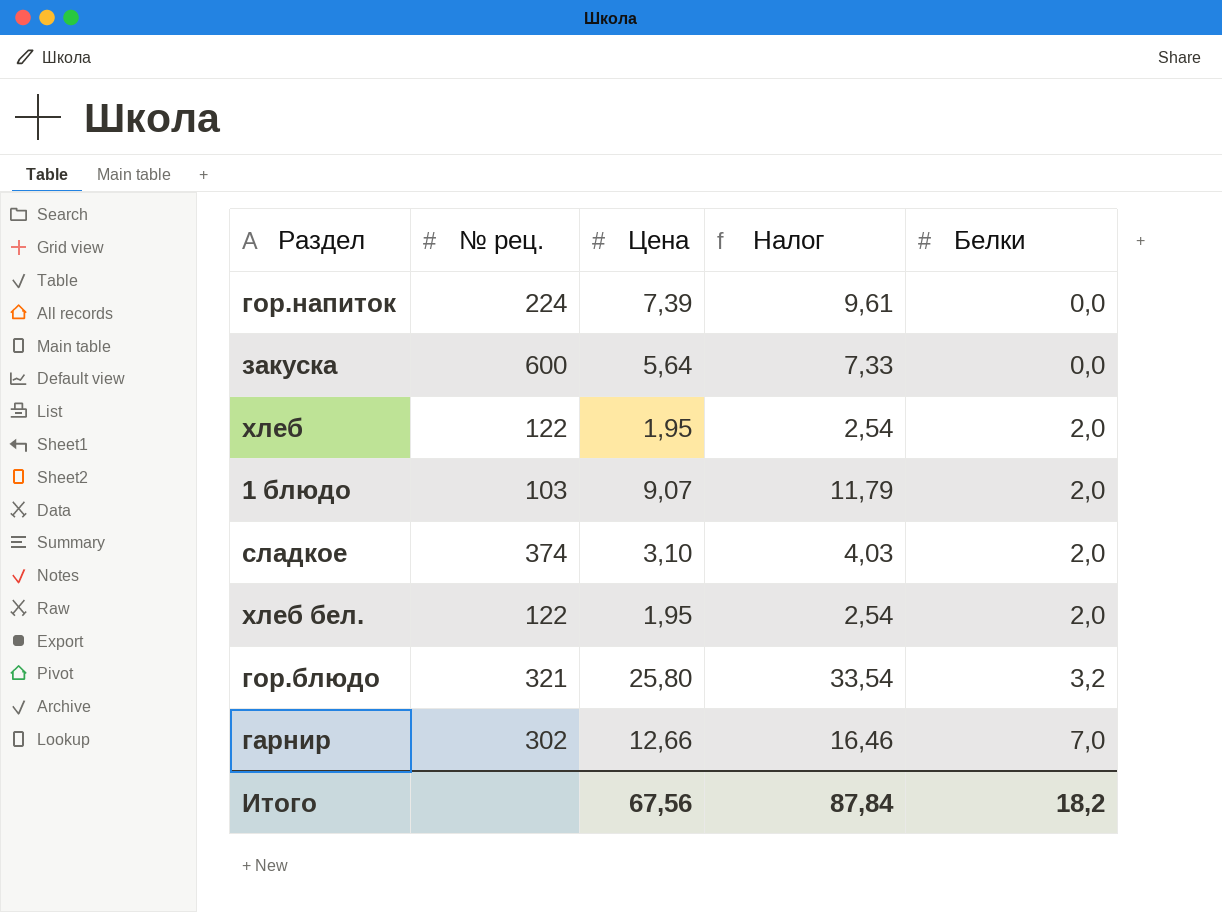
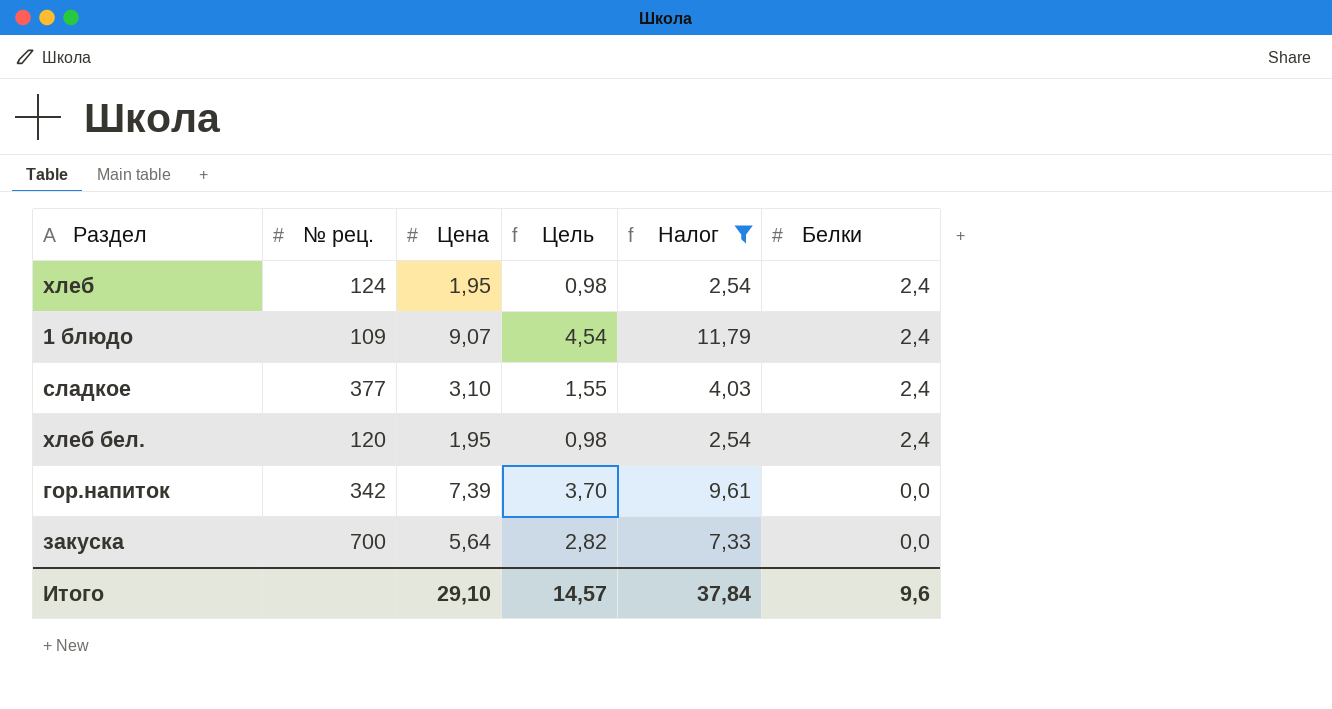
filter: none -> Налог <= 11,79
row order: Белки ascending -> Белки descending
column Цель | formula: none -> [Цена] * 0,5
хлеб | № рец.: 122 -> 124
хлеб | Белки: 2,0 -> 2,4
1 блюдо | № рец.: 103 -> 109
1 блюдо | Белки: 2,0 -> 2,4
сладкое | № рец.: 374 -> 377
сладкое | Белки: 2,0 -> 2,4
хлеб бел. | № рец.: 122 -> 120
хлеб бел. | Белки: 2,0 -> 2,4
гор.напиток | № рец.: 224 -> 342
закуска | № рец.: 600 -> 700
Итого | Цена: 67,56 -> 29,10
Итого | Налог: 87,84 -> 37,84
Итого | Белки: 18,2 -> 9,6

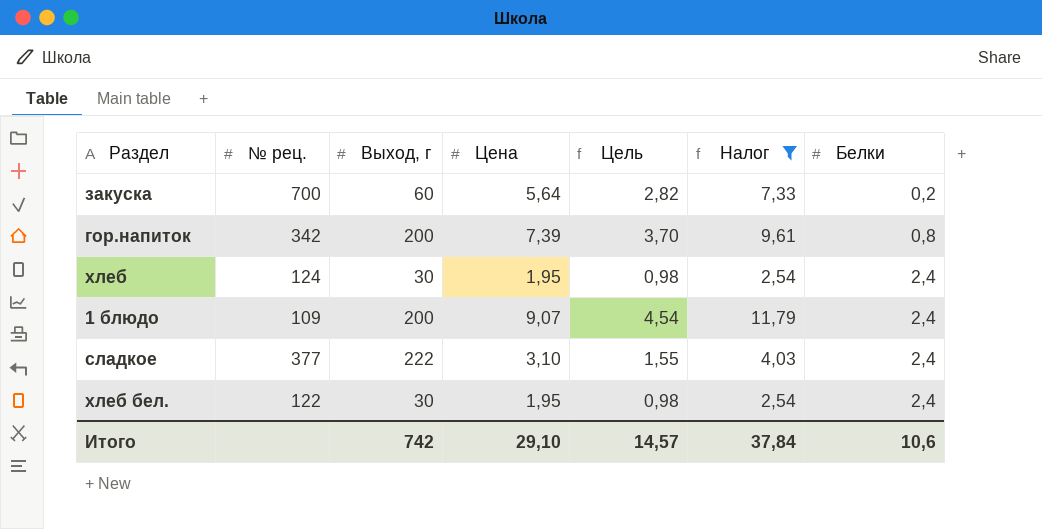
row order: Белки descending -> Белки ascending
column Выход, г | position: none -> 3
закуска | Белки: 0,0 -> 0,2
гор.напиток | Белки: 0,0 -> 0,8
хлеб бел. | № рец.: 120 -> 122
Итого | Белки: 9,6 -> 10,6

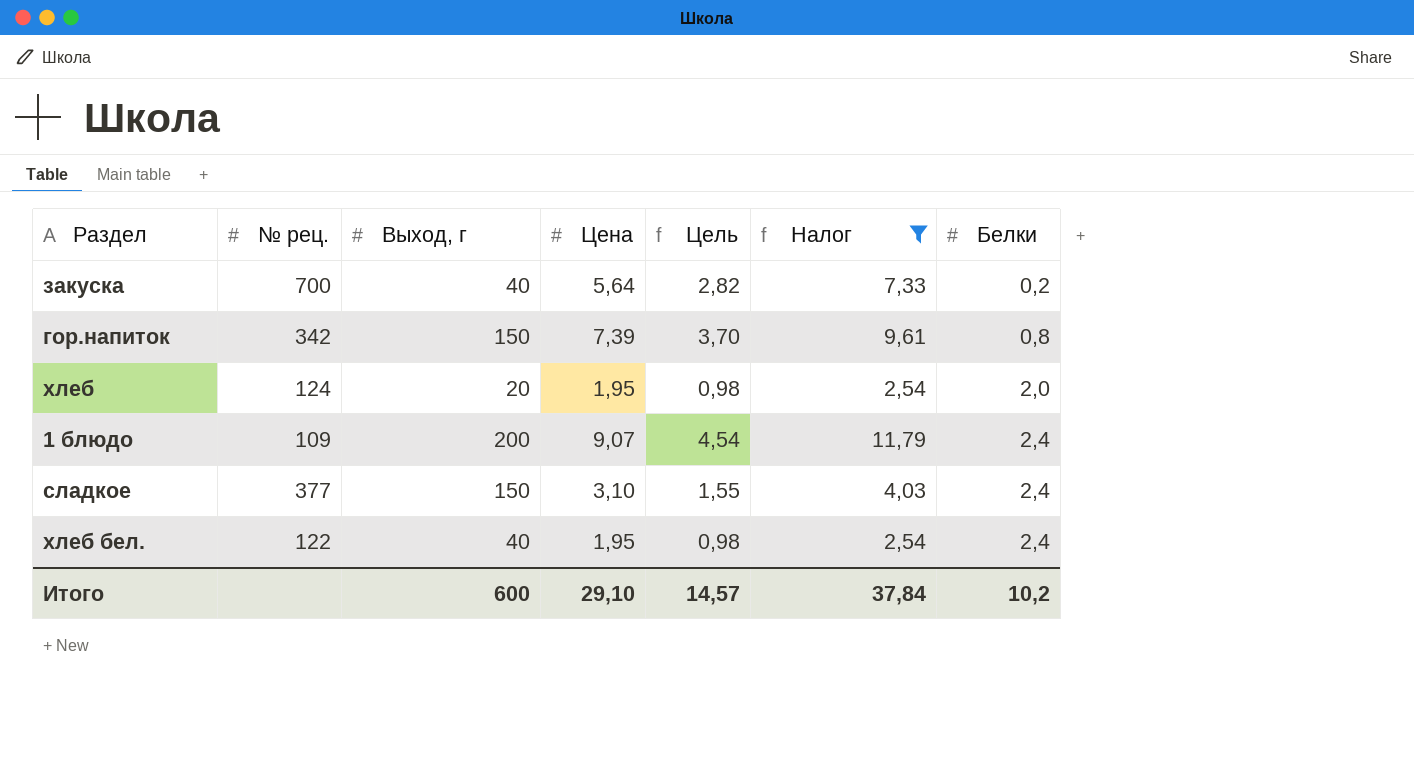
закуска | Выход, г: 60 -> 40
гор.напиток | Выход, г: 200 -> 150
хлеб | Выход, г: 30 -> 20
хлеб | Белки: 2,4 -> 2,0
сладкое | Выход, г: 222 -> 150
хлеб бел. | Выход, г: 30 -> 40
Итого | Выход, г: 742 -> 600
Итого | Белки: 10,6 -> 10,2

